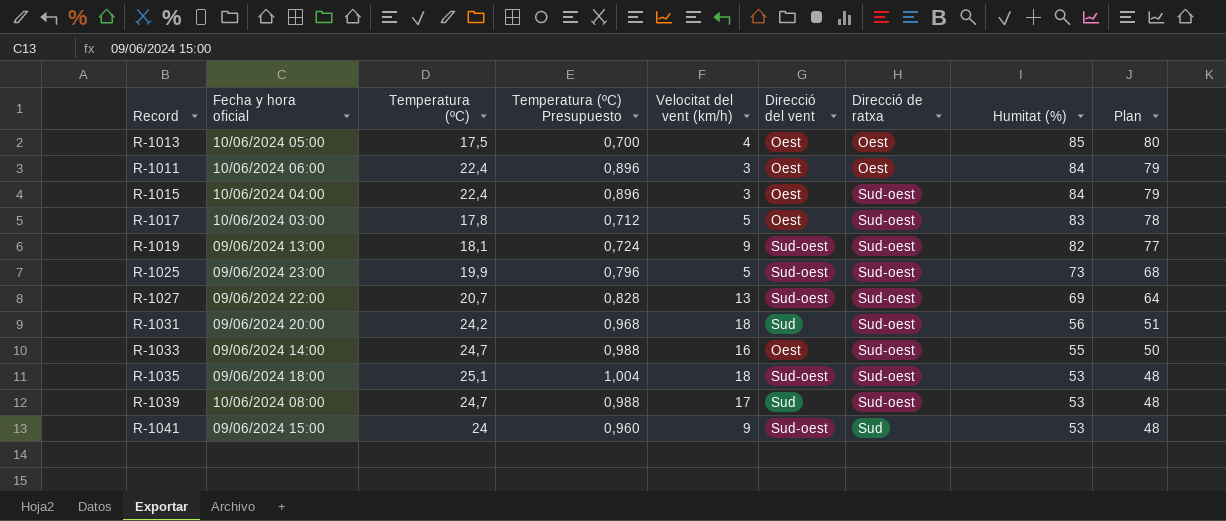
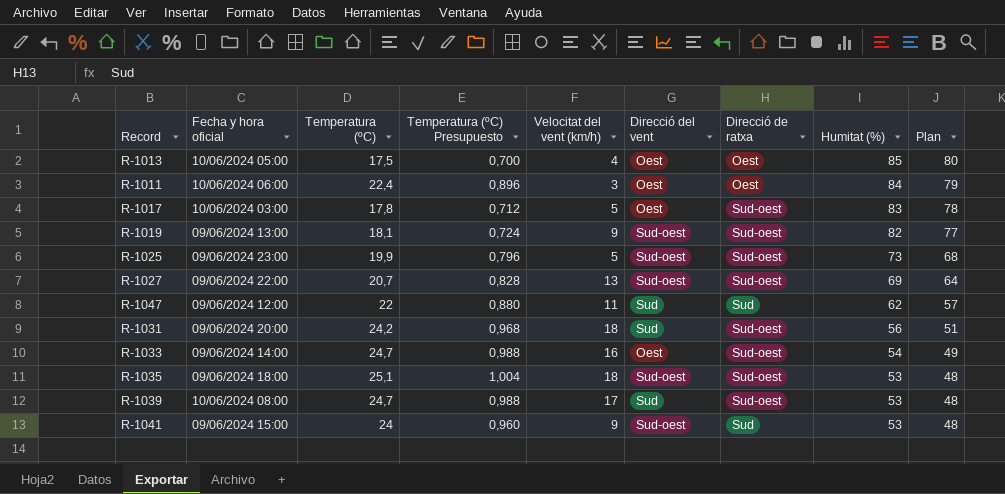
row R-1015: 10/06/2024 04:00 | 22,4 | 0,896 | 3 | Oest | Sud-oest | 84 | 79 -> none
row R-1047: none -> 09/06/2024 12:00 | 22 | 0,880 | 11 | Sud | Sud | 62 | 57
R-1033 | Humitat (%): 55 -> 54
R-1033 | Plan: 50 -> 49

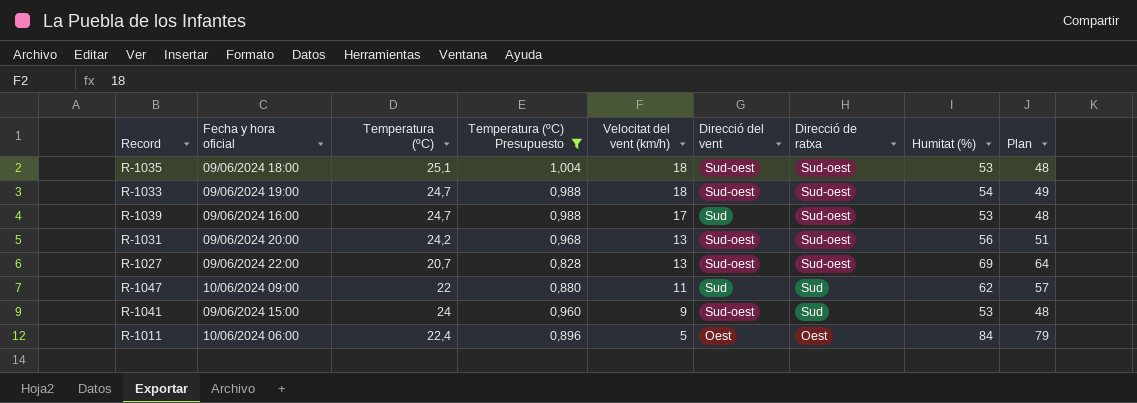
filter: none -> Temperatura (ºC) Presupuesto >= 0,828
row order: Humitat (%) descending -> Velocitat del vent (km/h) descending
R-1033 | Fecha y hora oficial: 09/06/2024 14:00 -> 09/06/2024 19:00
R-1033 | Velocitat del vent (km/h): 16 -> 18
R-1033 | Direcció del vent: Oest -> Sud-oest
R-1039 | Fecha y hora oficial: 10/06/2024 08:00 -> 09/06/2024 16:00
R-1031 | Velocitat del vent (km/h): 18 -> 13
R-1031 | Direcció del vent: Sud -> Sud-oest
R-1047 | Fecha y hora oficial: 09/06/2024 12:00 -> 10/06/2024 09:00
R-1011 | Velocitat del vent (km/h): 3 -> 5

